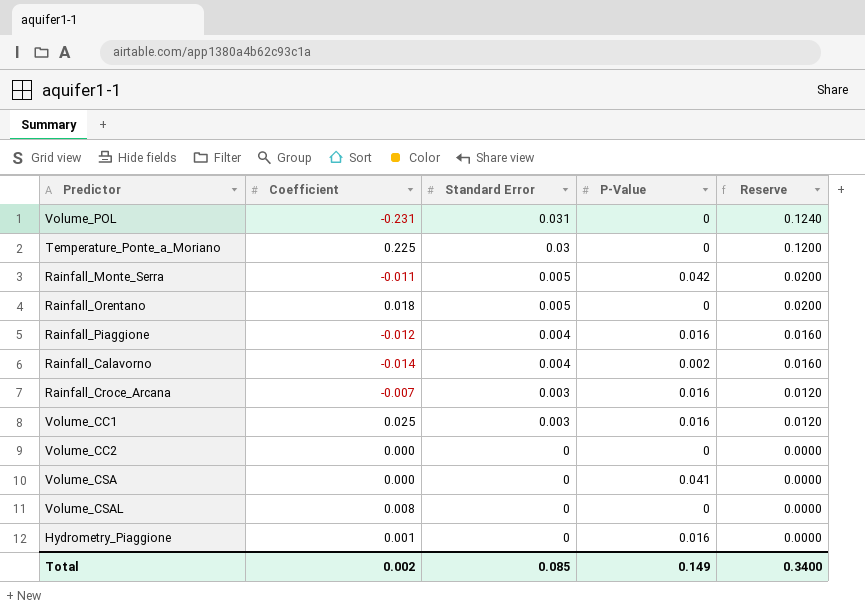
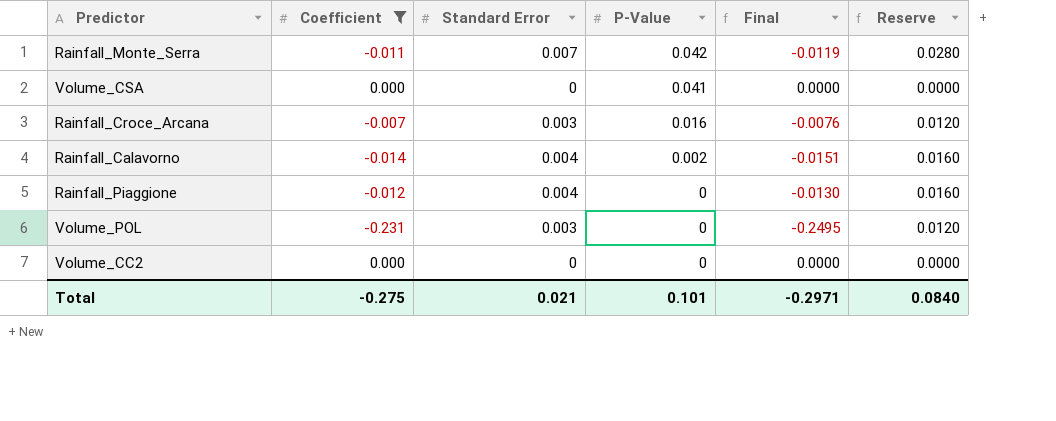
filter: none -> Coefficient <= 0.000
row order: Standard Error descending -> P-Value descending
column Final | formula: none -> [Coefficient] * 1.08
Rainfall_Monte_Serra | Standard Error: 0.005 -> 0.007
Rainfall_Monte_Serra | Reserve: 0.0200 -> 0.0280
Rainfall_Piaggione | P-Value: 0.016 -> 0
Volume_POL | Standard Error: 0.031 -> 0.003
Volume_POL | Reserve: 0.1240 -> 0.0120
Total | Coefficient: 0.002 -> -0.275
Total | Standard Error: 0.085 -> 0.021
Total | P-Value: 0.149 -> 0.101
Total | Reserve: 0.3400 -> 0.0840

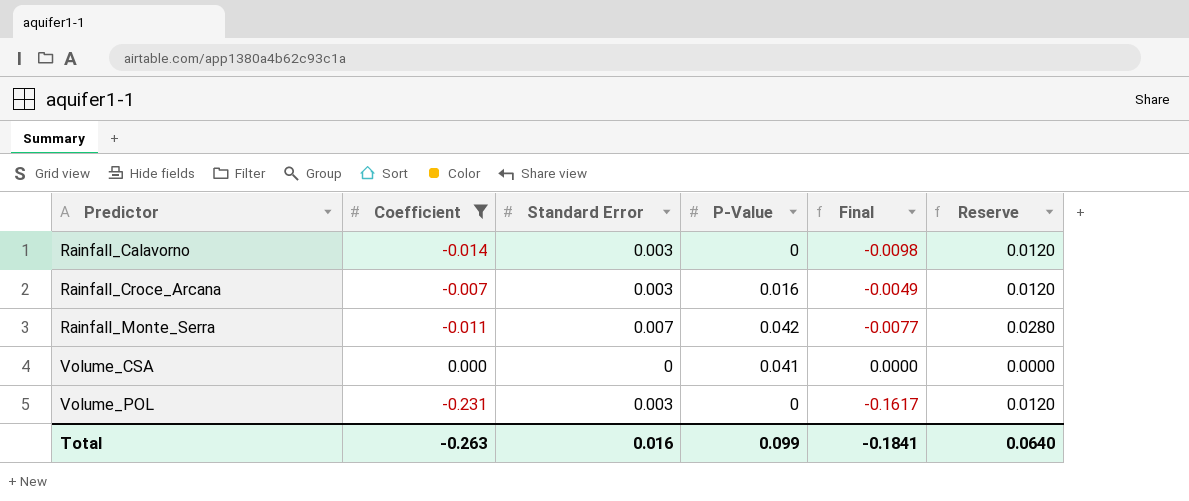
row order: P-Value descending -> Predictor ascending
column Final | formula: [Coefficient] * 1.08 -> [Coefficient] * 0.7
row Rainfall_Piaggione: -0.012 | 0.004 | 0 | -0.0130 | 0.0160 -> none
row Volume_CC2: 0.000 | 0 | 0 | 0.0000 | 0.0000 -> none
Rainfall_Calavorno | Standard Error: 0.004 -> 0.003
Rainfall_Calavorno | P-Value: 0.002 -> 0
Rainfall_Calavorno | Reserve: 0.0160 -> 0.0120
Total | Coefficient: -0.275 -> -0.263
Total | Standard Error: 0.021 -> 0.016
Total | P-Value: 0.101 -> 0.099
Total | Final: -0.2971 -> -0.1841
Total | Reserve: 0.0840 -> 0.0640

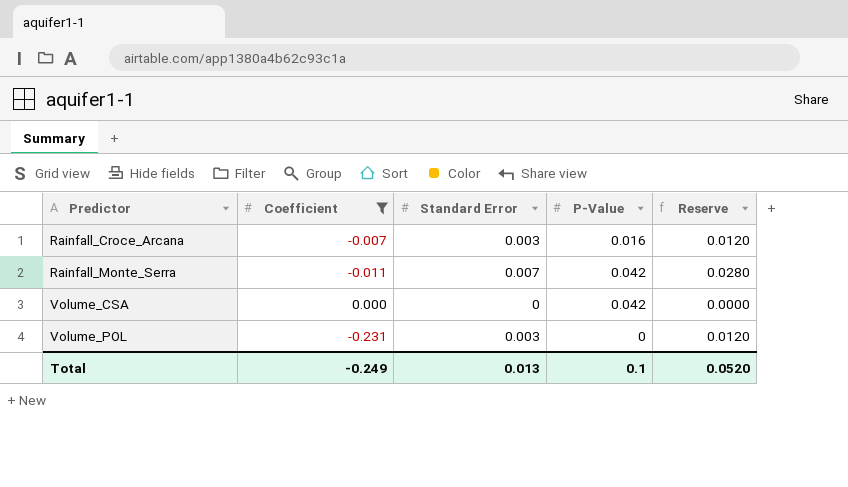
column Final | formula: [Coefficient] * 0.7 -> none
row Rainfall_Calavorno: -0.014 | 0.003 | 0 | -0.0098 | 0.0120 -> none
Volume_CSA | P-Value: 0.041 -> 0.042
Total | Coefficient: -0.263 -> -0.249
Total | Standard Error: 0.016 -> 0.013
Total | P-Value: 0.099 -> 0.1
Total | Reserve: 0.0640 -> 0.0520

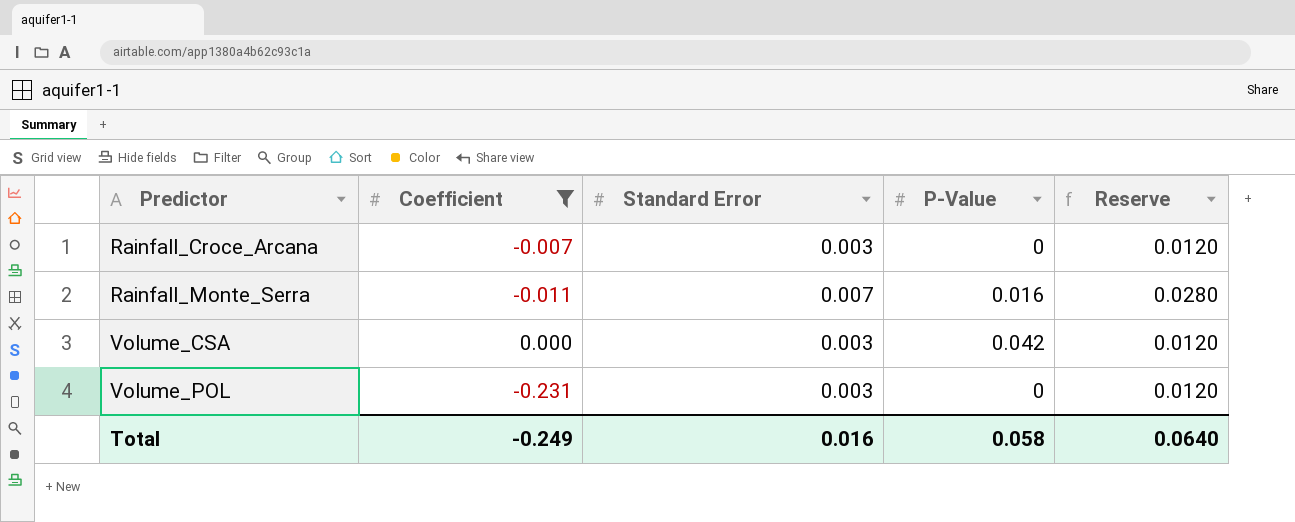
Rainfall_Croce_Arcana | P-Value: 0.016 -> 0
Rainfall_Monte_Serra | P-Value: 0.042 -> 0.016
Volume_CSA | Standard Error: 0 -> 0.003
Volume_CSA | Reserve: 0.0000 -> 0.0120
Total | Standard Error: 0.013 -> 0.016
Total | P-Value: 0.1 -> 0.058
Total | Reserve: 0.0520 -> 0.0640

